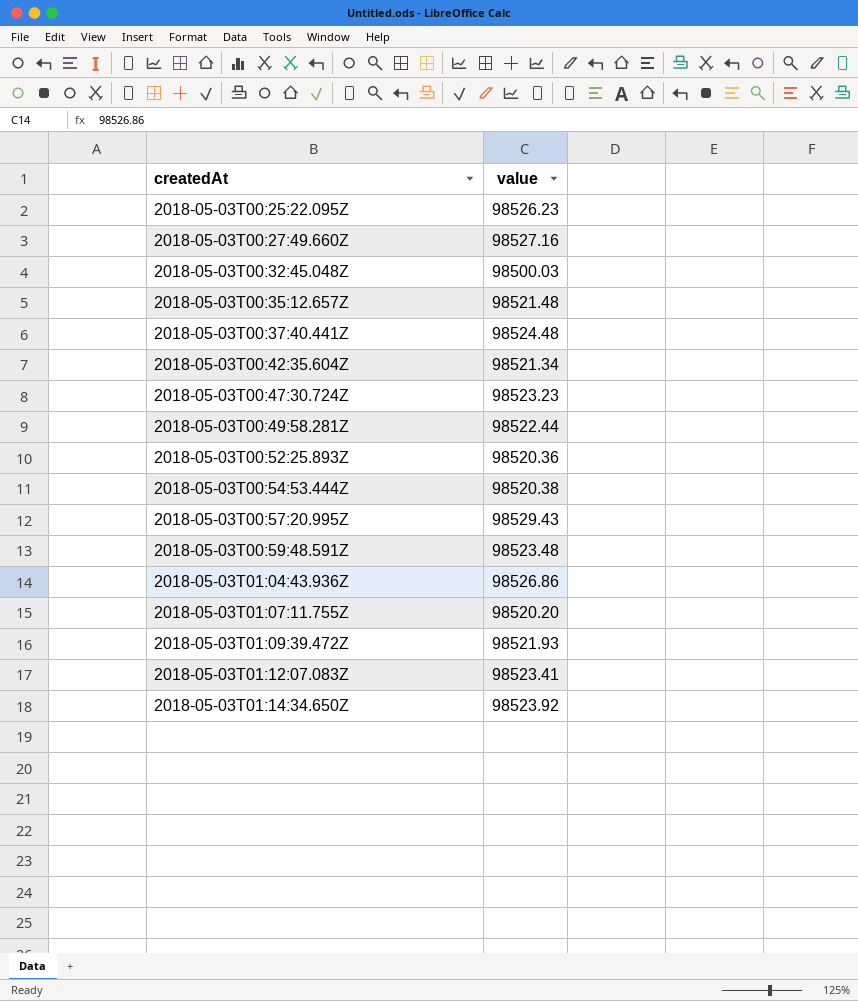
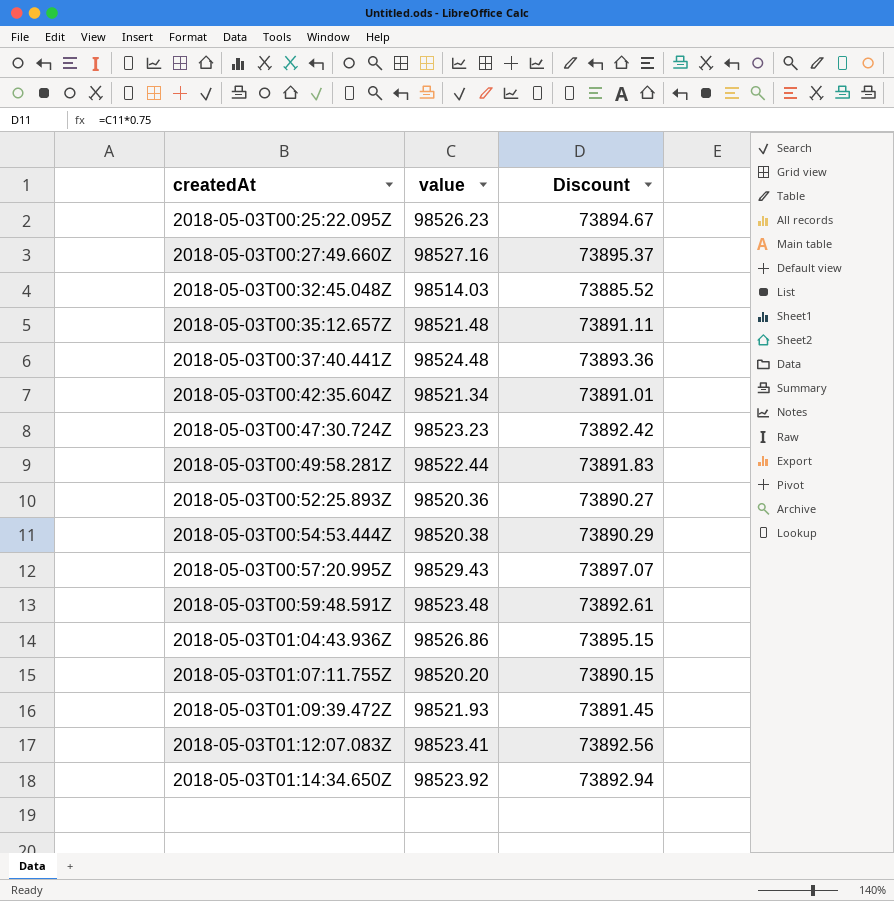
column Discount | formula: none -> [value] * 0.75
2018-05-03T00:32:45.048Z | value: 98500.03 -> 98514.03

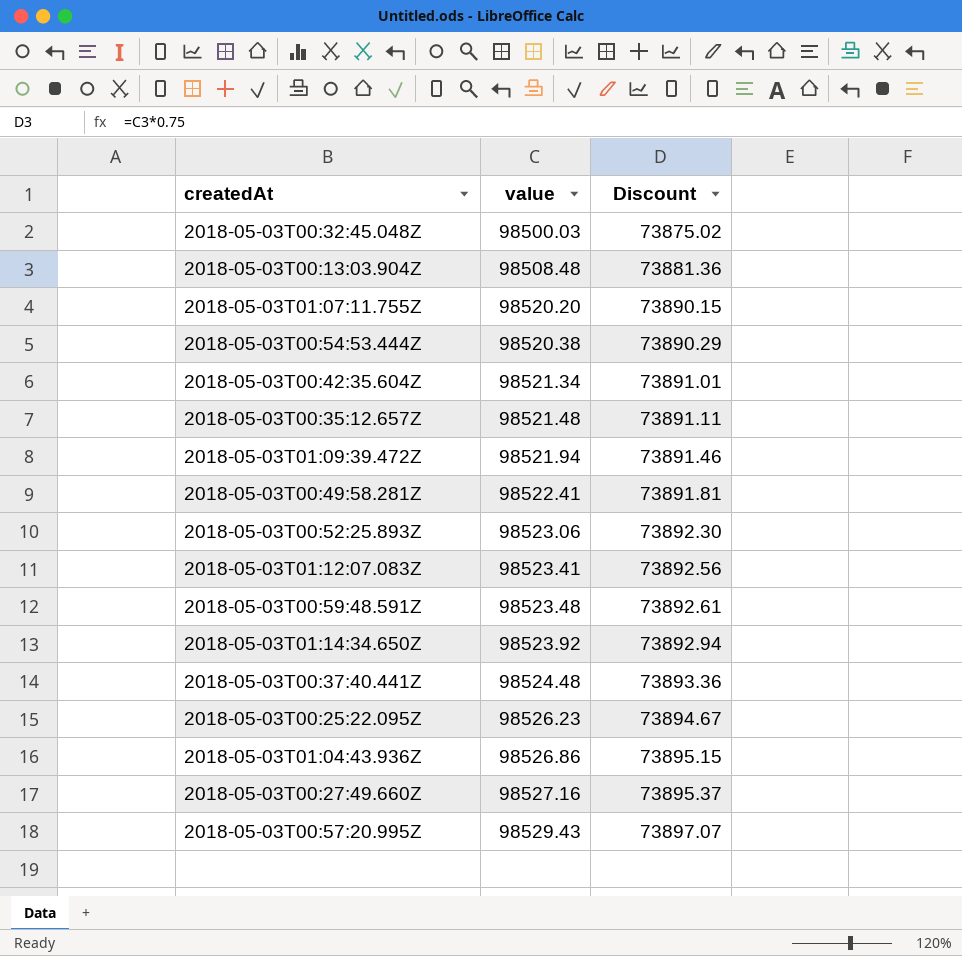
row order: createdAt ascending -> value ascending
row 2018-05-03T00:47:30.724Z: 98523.23 | 73892.42 -> none
2018-05-03T00:32:45.048Z | value: 98514.03 -> 98500.03
2018-05-03T00:32:45.048Z | Discount: 73885.52 -> 73875.02
row 2018-05-03T00:13:03.904Z: none -> 98508.48 | 73881.36
2018-05-03T01:09:39.472Z | value: 98521.93 -> 98521.94
2018-05-03T01:09:39.472Z | Discount: 73891.45 -> 73891.46
2018-05-03T00:49:58.281Z | value: 98522.44 -> 98522.41
2018-05-03T00:49:58.281Z | Discount: 73891.83 -> 73891.81
2018-05-03T00:52:25.893Z | value: 98520.36 -> 98523.06
2018-05-03T00:52:25.893Z | Discount: 73890.27 -> 73892.30

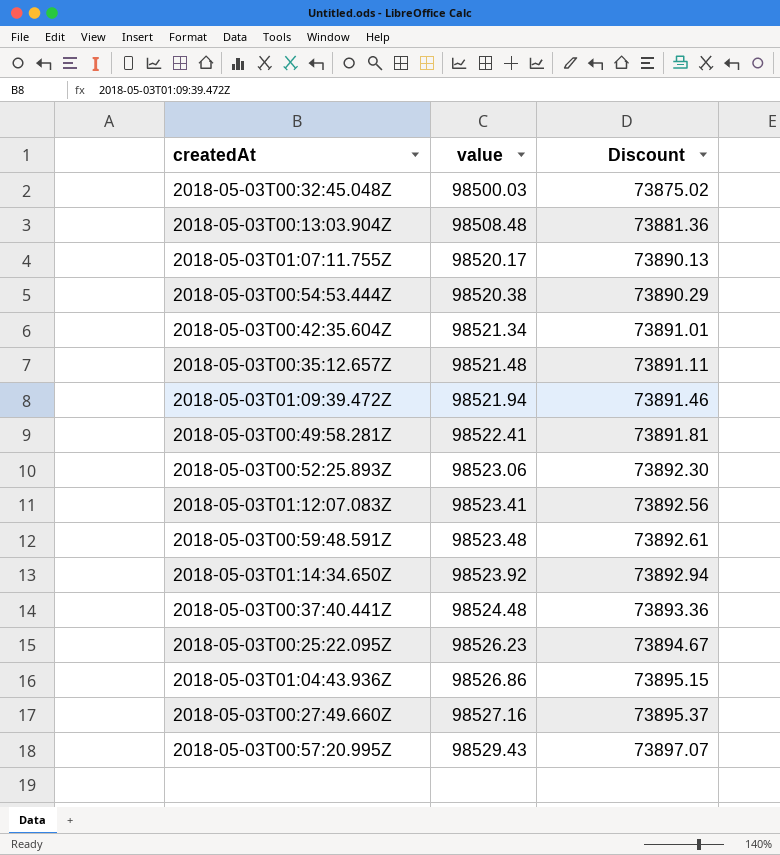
2018-05-03T01:07:11.755Z | value: 98520.20 -> 98520.17
2018-05-03T01:07:11.755Z | Discount: 73890.15 -> 73890.13

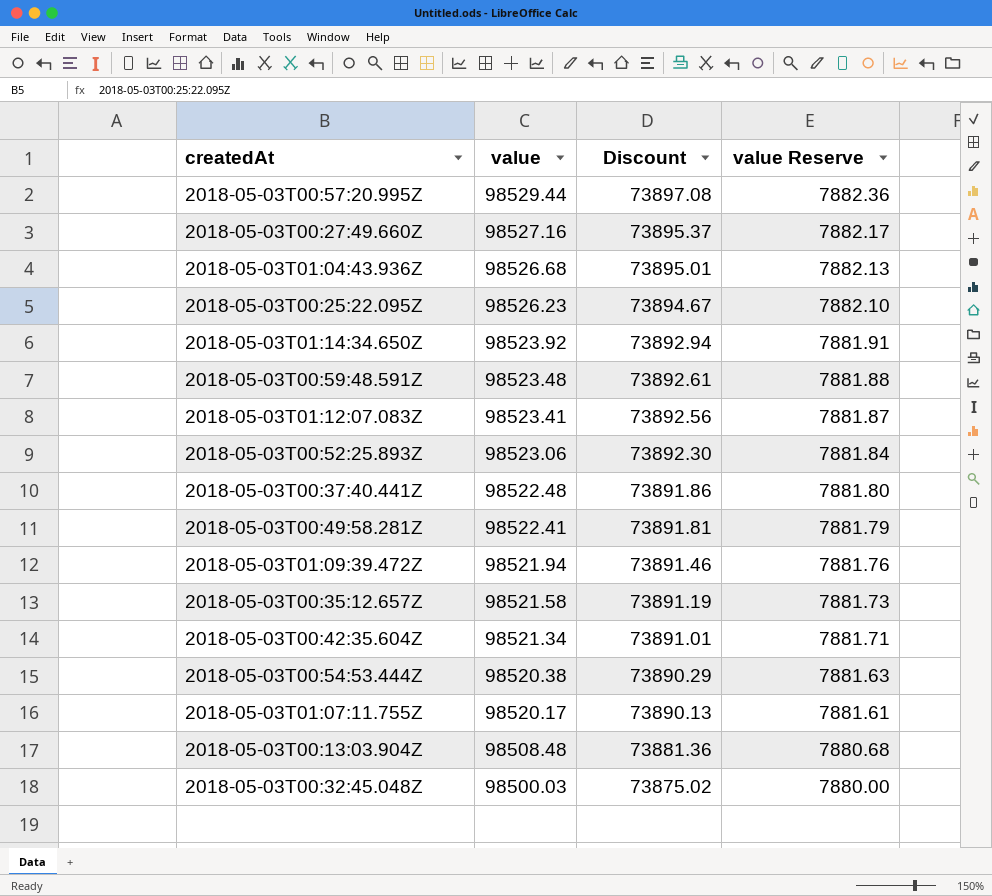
row order: value ascending -> value descending
column value Reserve | formula: none -> [value] * 0.08
2018-05-03T00:57:20.995Z | value: 98529.43 -> 98529.44
2018-05-03T00:57:20.995Z | Discount: 73897.07 -> 73897.08
2018-05-03T01:04:43.936Z | value: 98526.86 -> 98526.68
2018-05-03T01:04:43.936Z | Discount: 73895.15 -> 73895.01
2018-05-03T00:37:40.441Z | value: 98524.48 -> 98522.48
2018-05-03T00:37:40.441Z | Discount: 73893.36 -> 73891.86
2018-05-03T00:35:12.657Z | value: 98521.48 -> 98521.58
2018-05-03T00:35:12.657Z | Discount: 73891.11 -> 73891.19

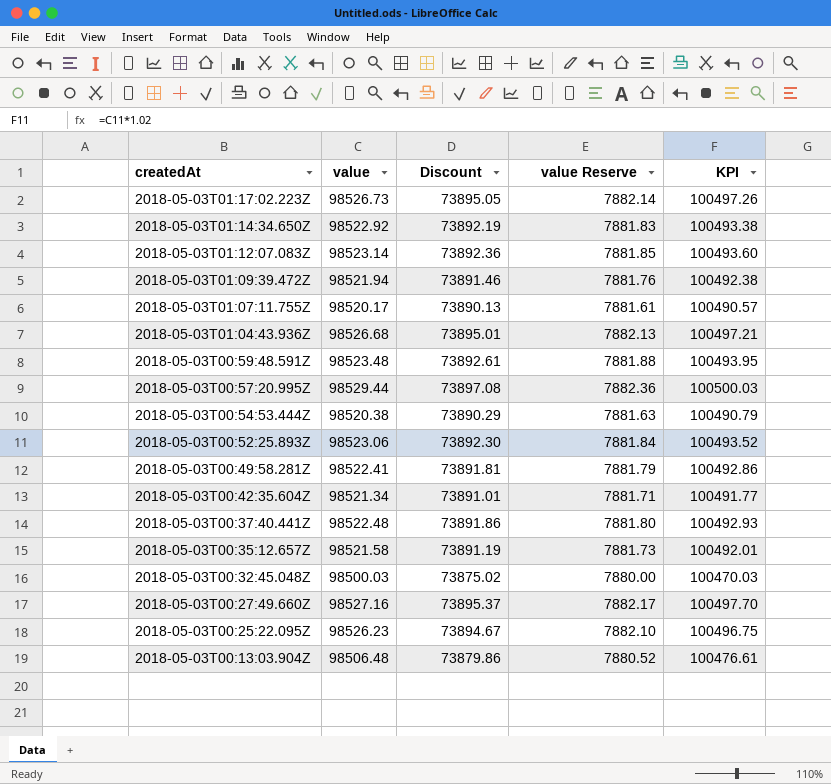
row order: value descending -> createdAt descending
column KPI | formula: none -> [value] * 1.02
row 2018-05-03T01:17:02.223Z: none -> 98526.73 | 73895.05 | 7882.14 | 100497.26
2018-05-03T01:14:34.650Z | value: 98523.92 -> 98522.92
2018-05-03T01:14:34.650Z | Discount: 73892.94 -> 73892.19
2018-05-03T01:14:34.650Z | value Reserve: 7881.91 -> 7881.83
2018-05-03T01:12:07.083Z | value: 98523.41 -> 98523.14
2018-05-03T01:12:07.083Z | Discount: 73892.56 -> 73892.36
2018-05-03T01:12:07.083Z | value Reserve: 7881.87 -> 7881.85
2018-05-03T00:13:03.904Z | value: 98508.48 -> 98506.48
2018-05-03T00:13:03.904Z | Discount: 73881.36 -> 73879.86
2018-05-03T00:13:03.904Z | value Reserve: 7880.68 -> 7880.52

